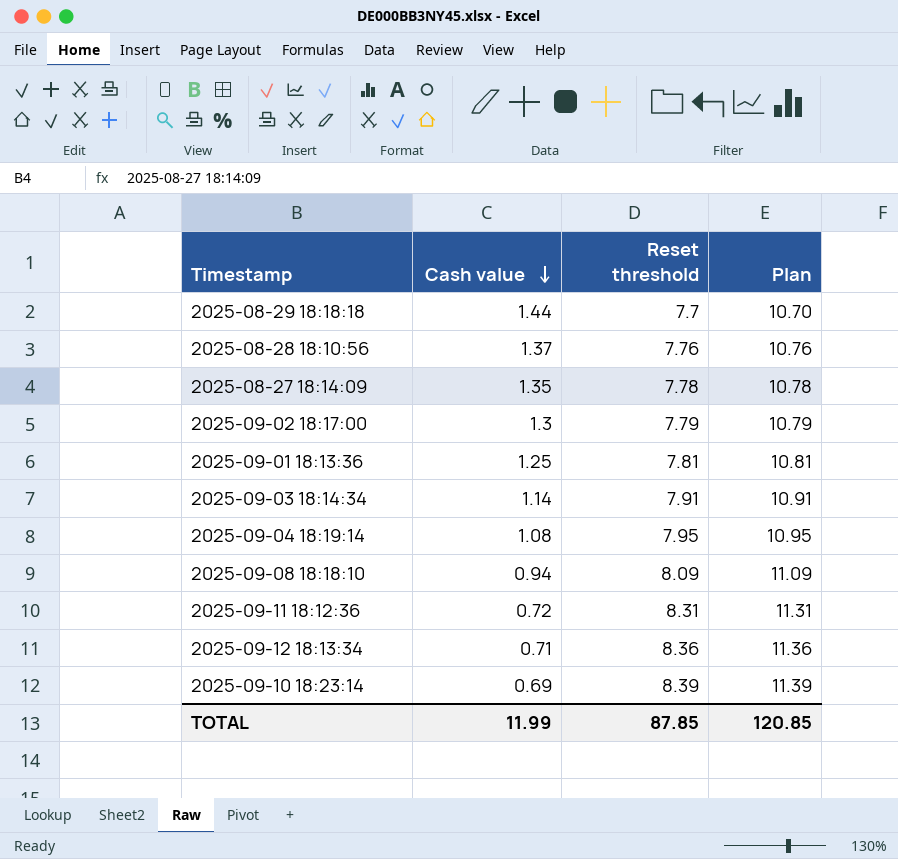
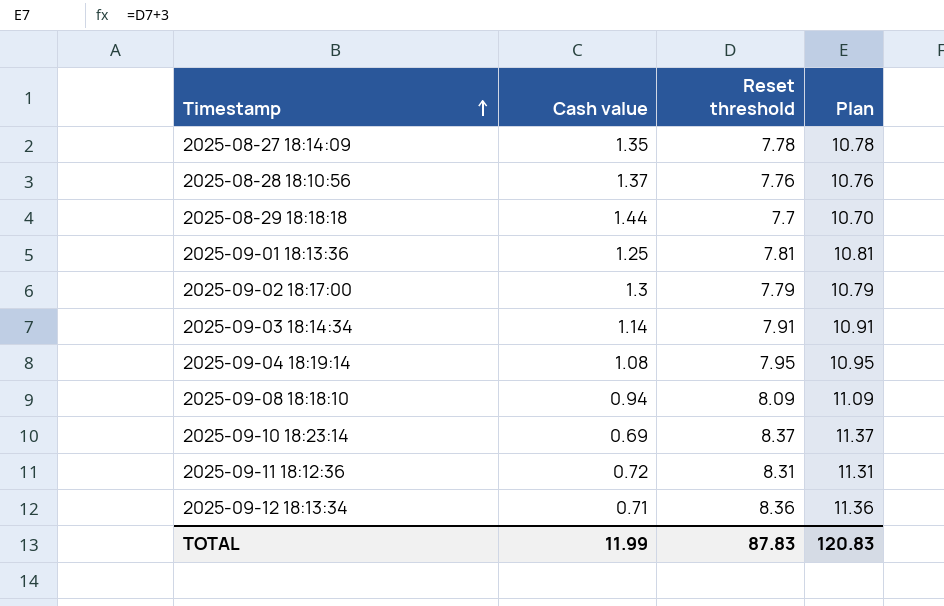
row order: Cash value descending -> Timestamp ascending
2025-09-10 18:23:14 | Reset threshold: 8.39 -> 8.37
2025-09-10 18:23:14 | Plan: 11.39 -> 11.37
TOTAL | Reset threshold: 87.85 -> 87.83
TOTAL | Plan: 120.85 -> 120.83

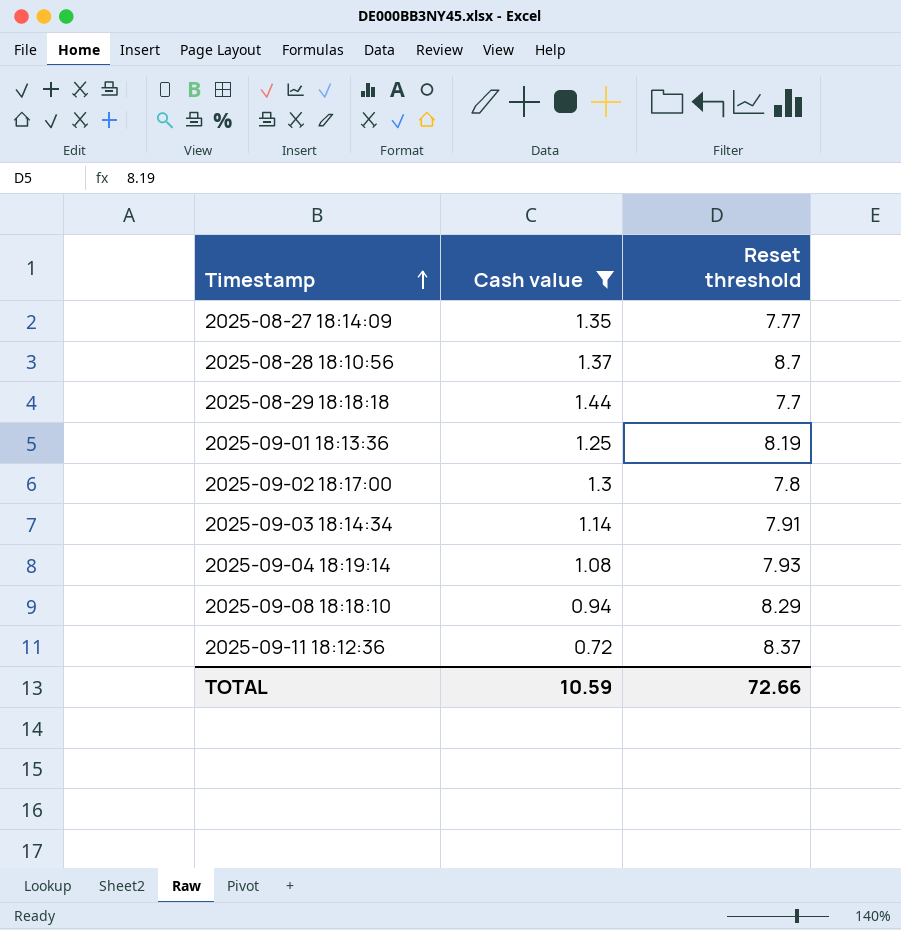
filter: none -> Cash value >= 0.72
column Plan | formula: [Reset threshold] + 3 -> none
2025-08-27 18:14:09 | Reset threshold: 7.78 -> 7.77
2025-08-28 18:10:56 | Reset threshold: 7.76 -> 8.7
2025-09-01 18:13:36 | Reset threshold: 7.81 -> 8.19
2025-09-02 18:17:00 | Reset threshold: 7.79 -> 7.8
2025-09-04 18:19:14 | Reset threshold: 7.95 -> 7.93
2025-09-08 18:18:10 | Reset threshold: 8.09 -> 8.29
2025-09-11 18:12:36 | Reset threshold: 8.31 -> 8.37
TOTAL | Cash value: 11.99 -> 10.59
TOTAL | Reset threshold: 87.83 -> 72.66

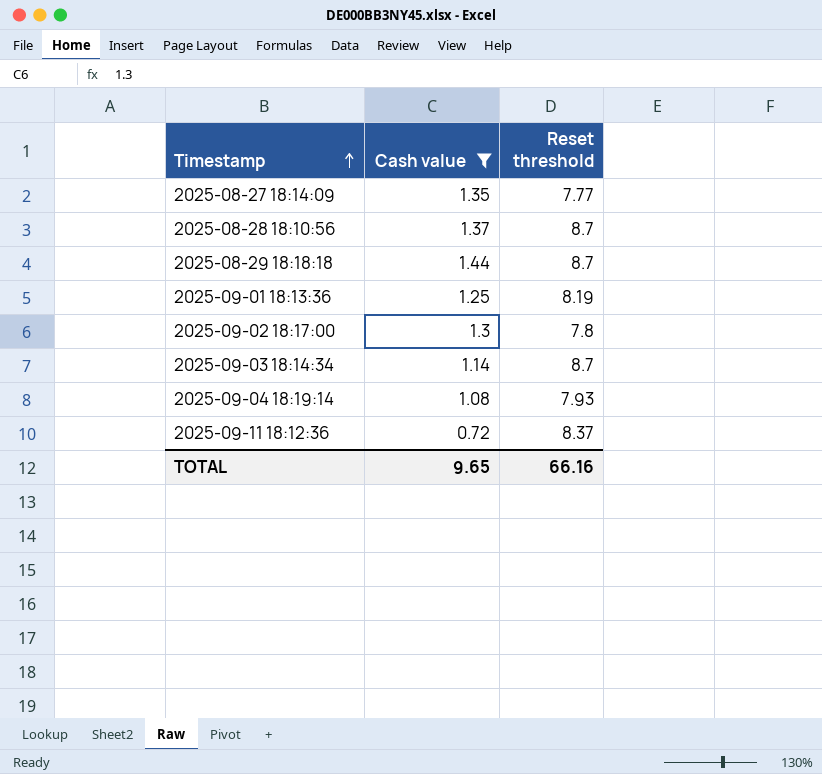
row 2025-09-08 18:18:10: 0.94 | 8.29 -> none
2025-08-29 18:18:18 | Reset threshold: 7.7 -> 8.7
2025-09-03 18:14:34 | Reset threshold: 7.91 -> 8.7
TOTAL | Cash value: 10.59 -> 9.65
TOTAL | Reset threshold: 72.66 -> 66.16

